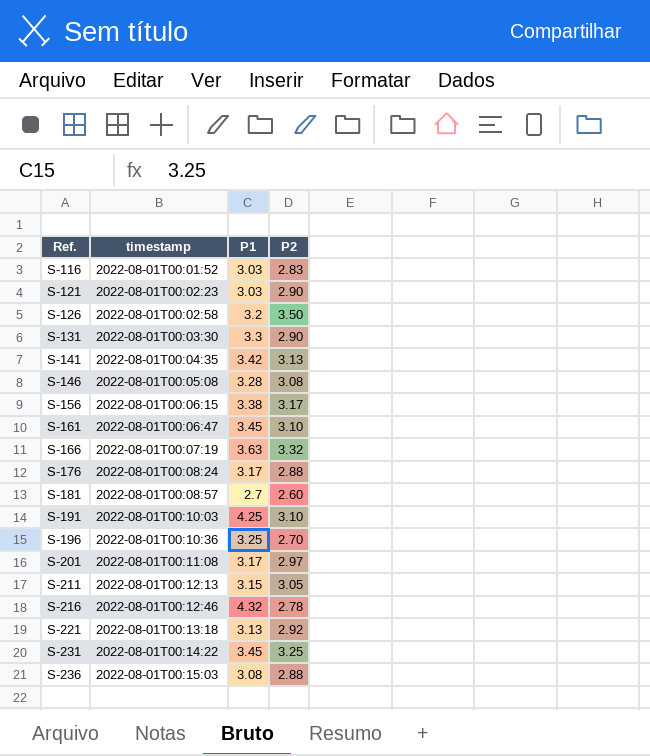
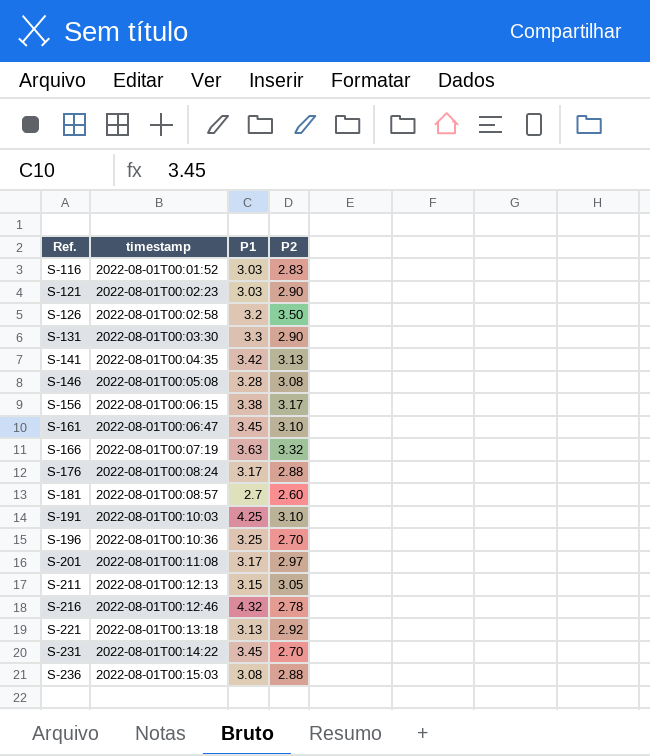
S-231 | P2: 3.25 -> 2.70

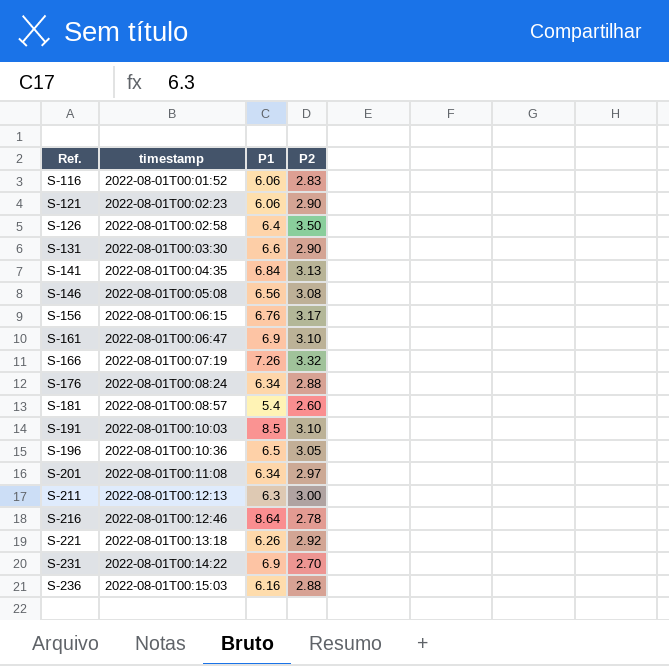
S-116 | P1: 3.03 -> 6.06
S-121 | P1: 3.03 -> 6.06
S-126 | P1: 3.2 -> 6.4
S-131 | P1: 3.3 -> 6.6
S-141 | P1: 3.42 -> 6.84
S-146 | P1: 3.28 -> 6.56
S-156 | P1: 3.38 -> 6.76
S-161 | P1: 3.45 -> 6.9
S-166 | P1: 3.63 -> 7.26
S-176 | P1: 3.17 -> 6.34
S-181 | P1: 2.7 -> 5.4
S-191 | P1: 4.25 -> 8.5
S-196 | P1: 3.25 -> 6.5
S-196 | P2: 2.70 -> 3.05
S-201 | P1: 3.17 -> 6.34
S-211 | P1: 3.15 -> 6.3
S-211 | P2: 3.05 -> 3.00
S-216 | P1: 4.32 -> 8.64
S-221 | P1: 3.13 -> 6.26
S-231 | P1: 3.45 -> 6.9
S-236 | P1: 3.08 -> 6.16

